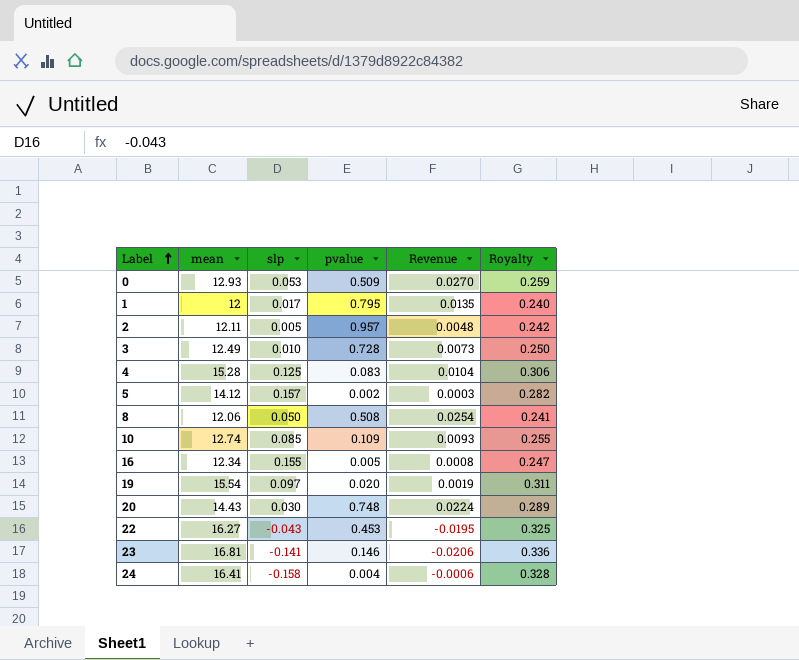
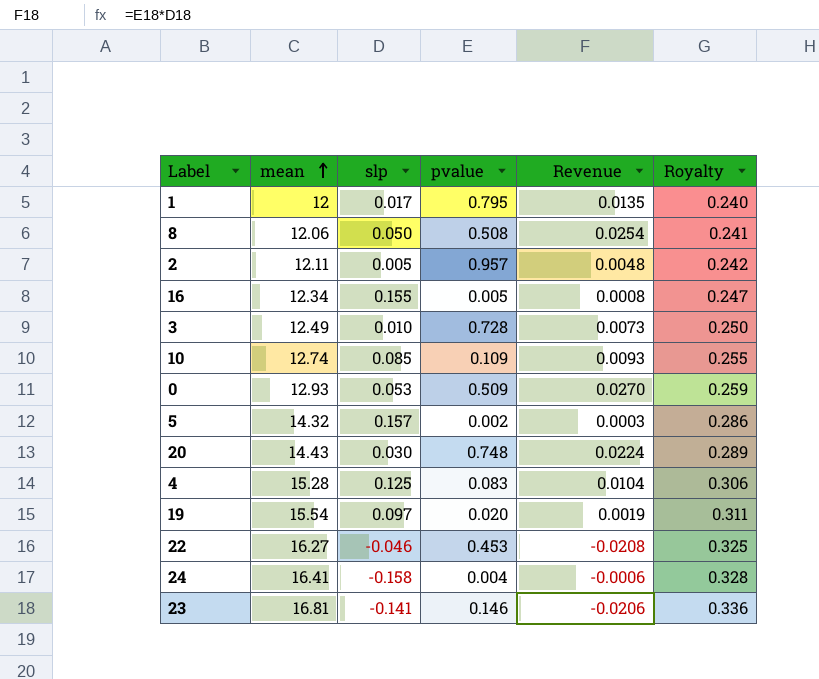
row order: Label ascending -> mean ascending
5 | mean: 14.12 -> 14.32
5 | Royalty: 0.282 -> 0.286
22 | slp: -0.043 -> -0.046
22 | Revenue: -0.0195 -> -0.0208

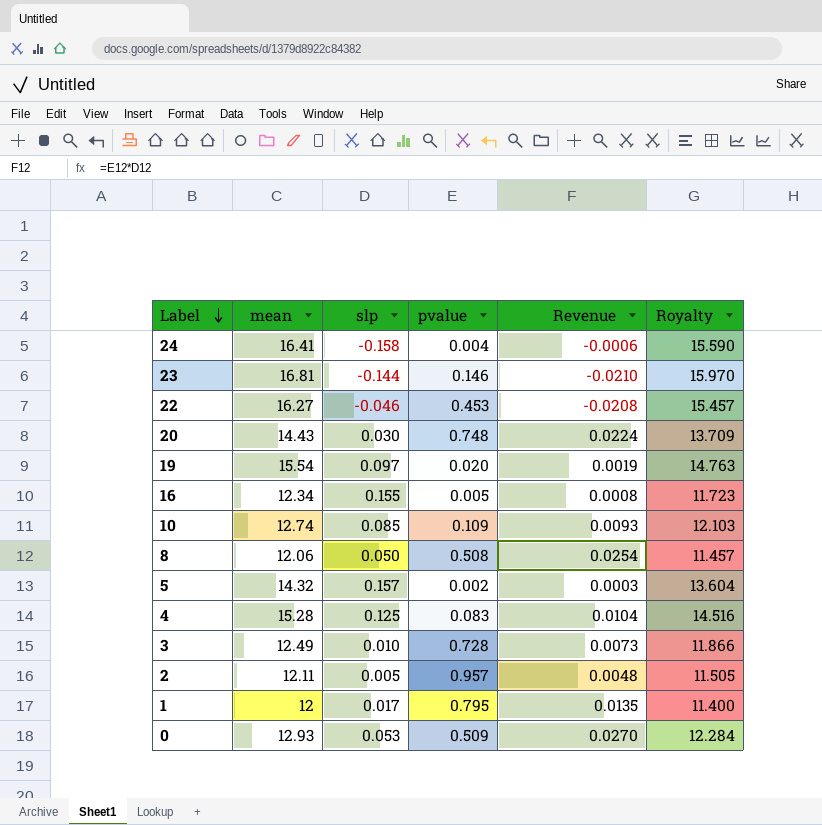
row order: mean ascending -> Label descending
column Royalty | formula: [mean] * 0.02 -> [mean] * 0.95
23 | slp: -0.141 -> -0.144
23 | Revenue: -0.0206 -> -0.0210

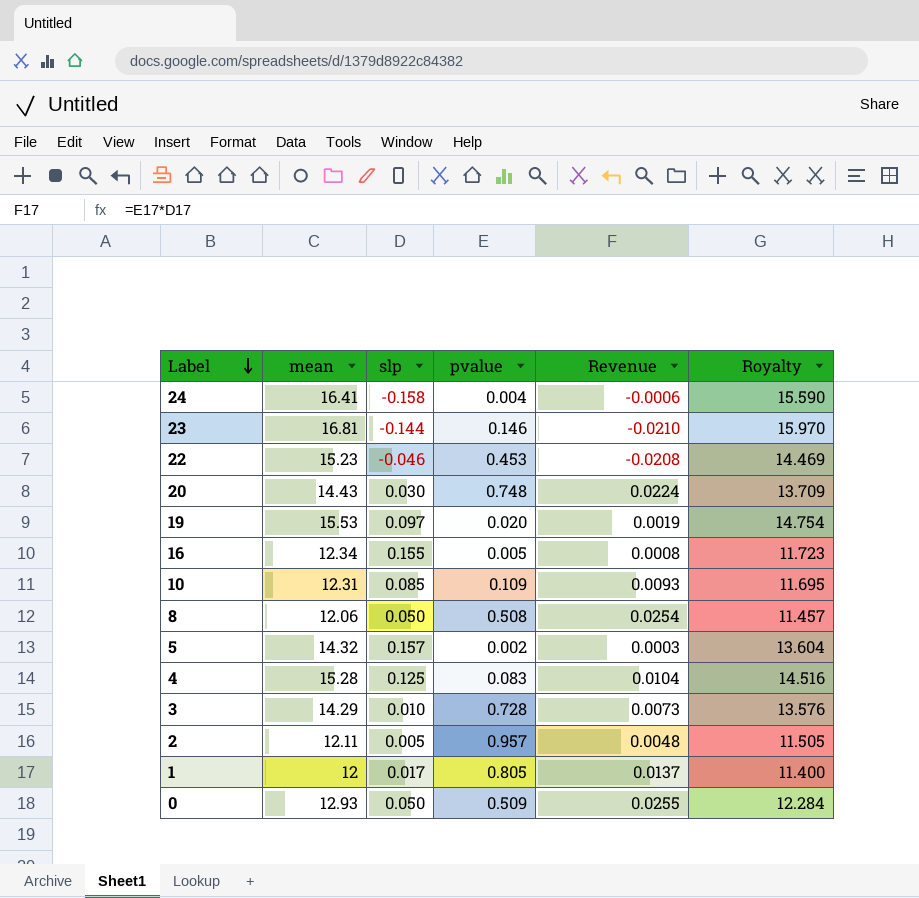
22 | mean: 16.27 -> 15.23
22 | Royalty: 15.457 -> 14.469
19 | mean: 15.54 -> 15.53
19 | Royalty: 14.763 -> 14.754
10 | mean: 12.74 -> 12.31
10 | Royalty: 12.103 -> 11.695
3 | mean: 12.49 -> 14.29
3 | Royalty: 11.866 -> 13.576
1 | pvalue: 0.795 -> 0.805
1 | Revenue: 0.0135 -> 0.0137
0 | slp: 0.053 -> 0.050
0 | Revenue: 0.0270 -> 0.0255

